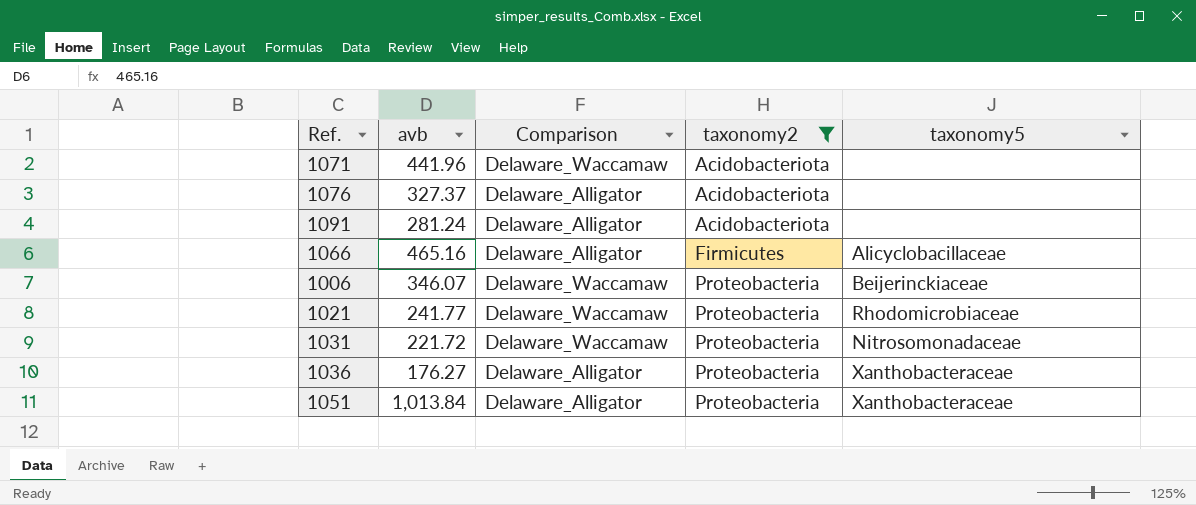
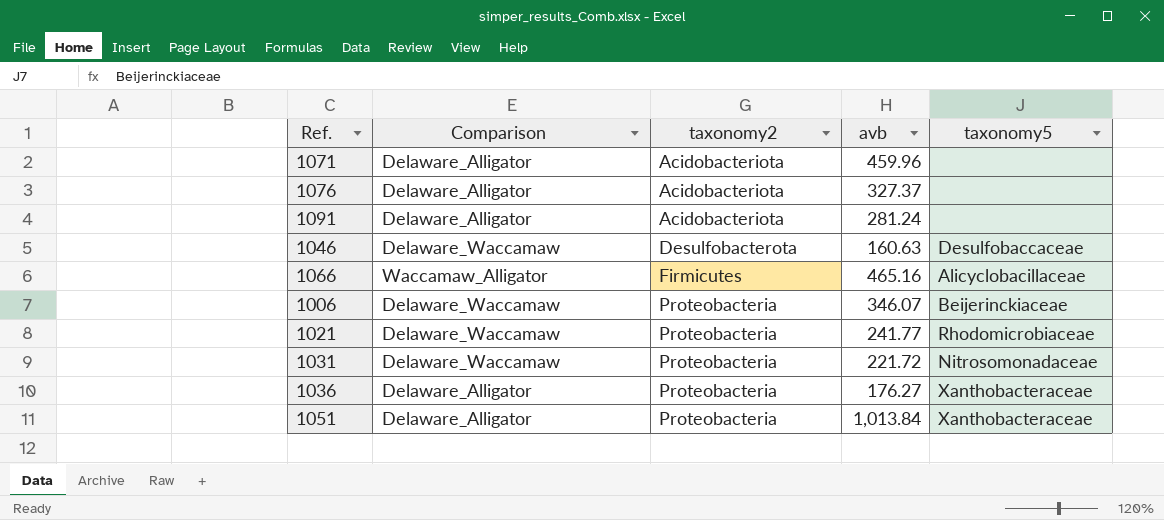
filter: taxonomy2 != Desulfobacterota -> none
column avb | position: 2 -> 4
1071 | Comparison: Delaware_Waccamaw -> Delaware_Alligator
1071 | avb: 441.96 -> 459.96
1066 | Comparison: Delaware_Alligator -> Waccamaw_Alligator

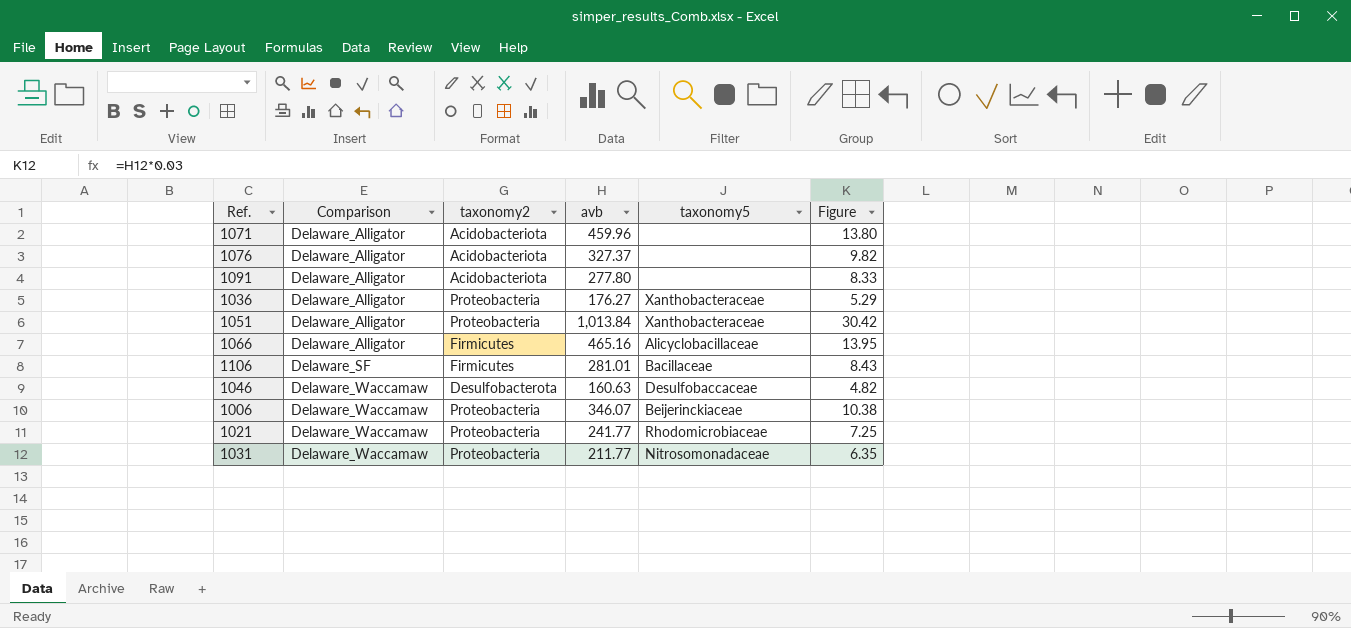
row order: taxonomy2 ascending -> Comparison ascending
column Figure | formula: none -> [avb] * 0.03
1091 | avb: 281.24 -> 277.80
1066 | Comparison: Waccamaw_Alligator -> Delaware_Alligator
row 1106: none -> Delaware_SF | Firmicutes | 281.01 | Bacillaceae | 8.43
1031 | avb: 221.72 -> 211.77

